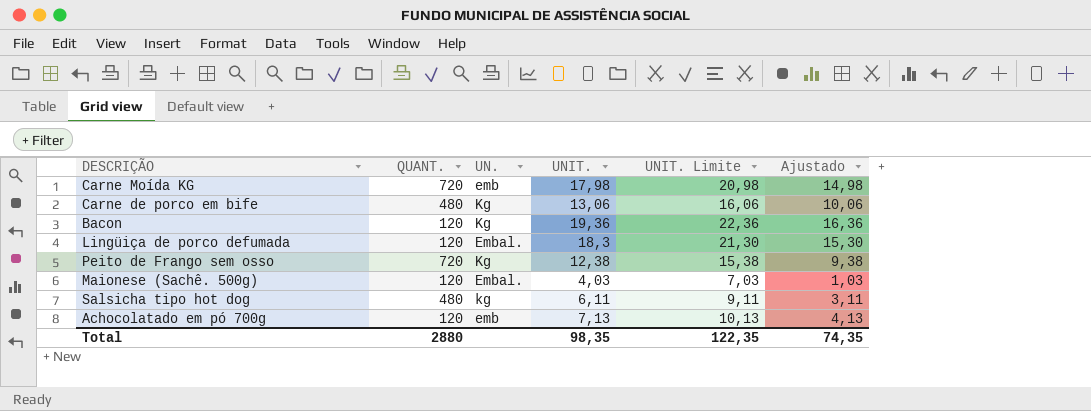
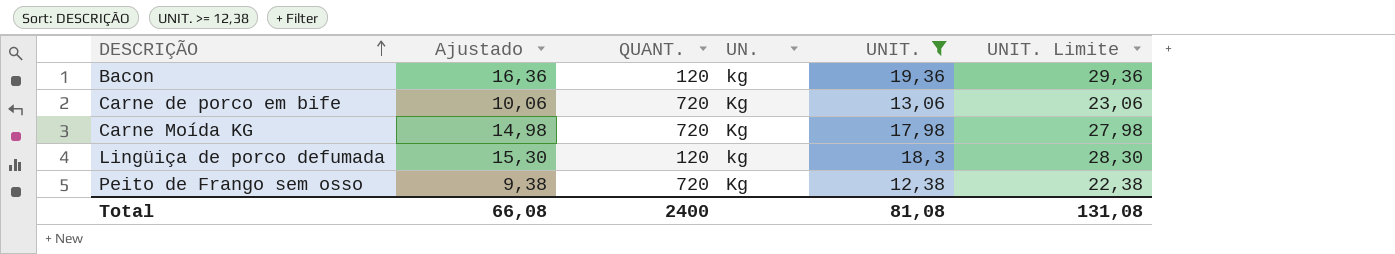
filter: none -> UNIT. >= 12,38
row order: none -> DESCRIÇÃO ascending
column Ajustado | position: 6 -> 2
column UNIT. Limite | formula: [UNIT.] + 3 -> [UNIT.] + 10
Bacon | UN.: Kg -> kg
Carne de porco em bife | QUANT.: 480 -> 720
Carne Moída KG | UN.: emb -> Kg
Lingüiça de porco defumada | UN.: Embal. -> kg
Total | Ajustado: 74,35 -> 66,08
Total | QUANT.: 2880 -> 2400
Total | UNIT.: 98,35 -> 81,08
Total | UNIT. Limite: 122,35 -> 131,08

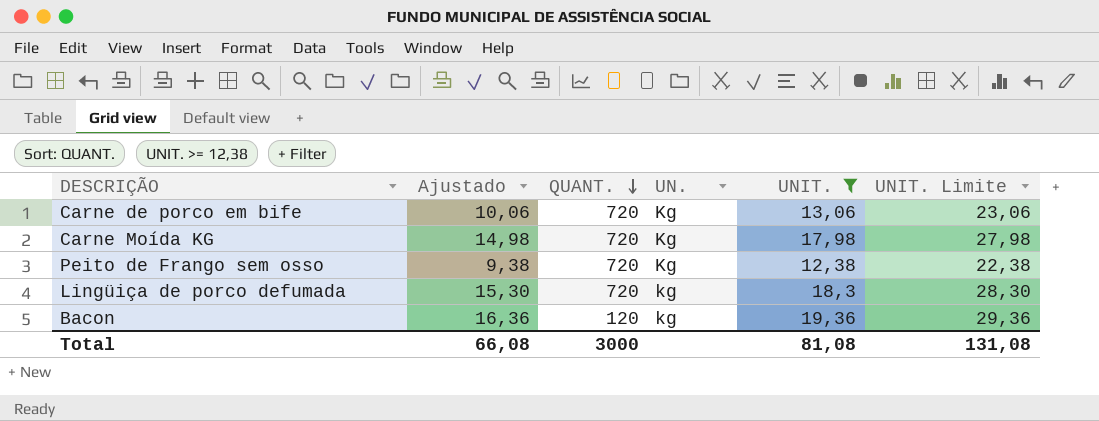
row order: DESCRIÇÃO ascending -> QUANT. descending
Lingüiça de porco defumada | QUANT.: 120 -> 720
Total | QUANT.: 2400 -> 3000

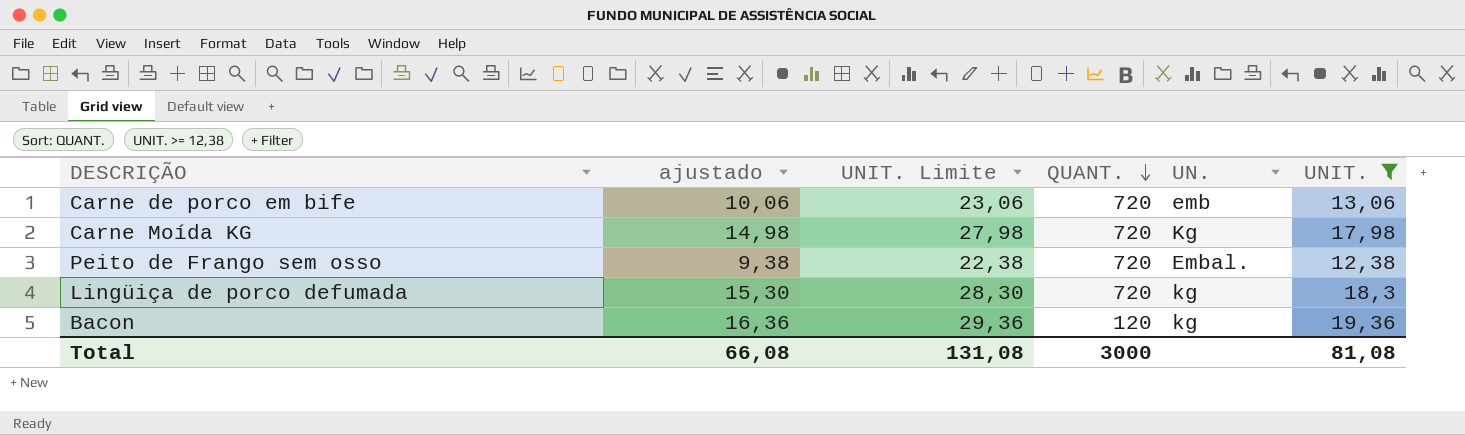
column name: Ajustado -> ajustado
column UNIT. Limite | position: 6 -> 3
Carne de porco em bife | UN.: Kg -> emb
Peito de Frango sem osso | UN.: Kg -> Embal.

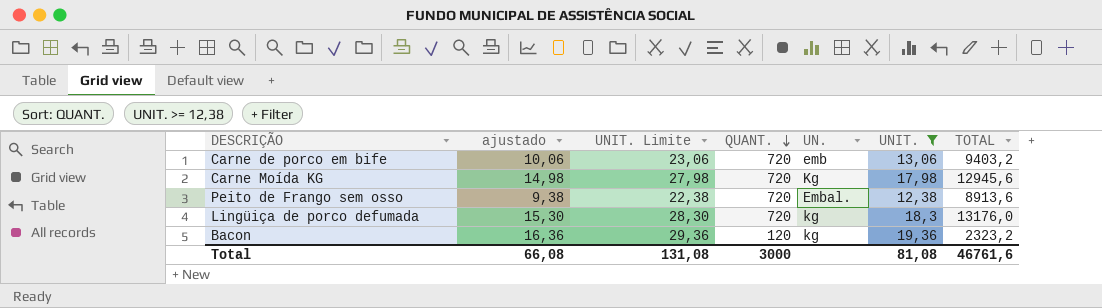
column TOTAL | formula: none -> [QUANT.] * [UNIT.]

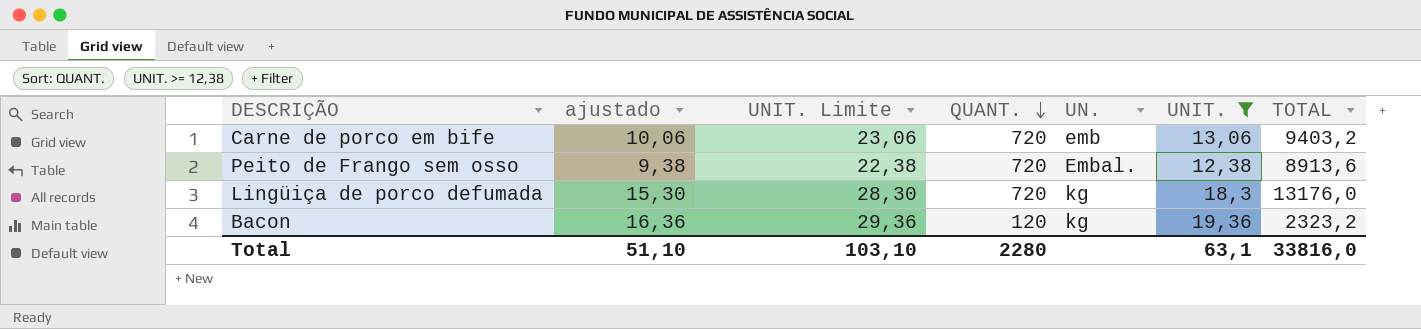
row Carne Moída KG: 14,98 | 27,98 | 720 | Kg | 17,98 | 12945,6 -> none
Total | ajustado: 66,08 -> 51,10
Total | UNIT. Limite: 131,08 -> 103,10
Total | QUANT.: 3000 -> 2280
Total | UNIT.: 81,08 -> 63,1
Total | TOTAL: 46761,6 -> 33816,0

